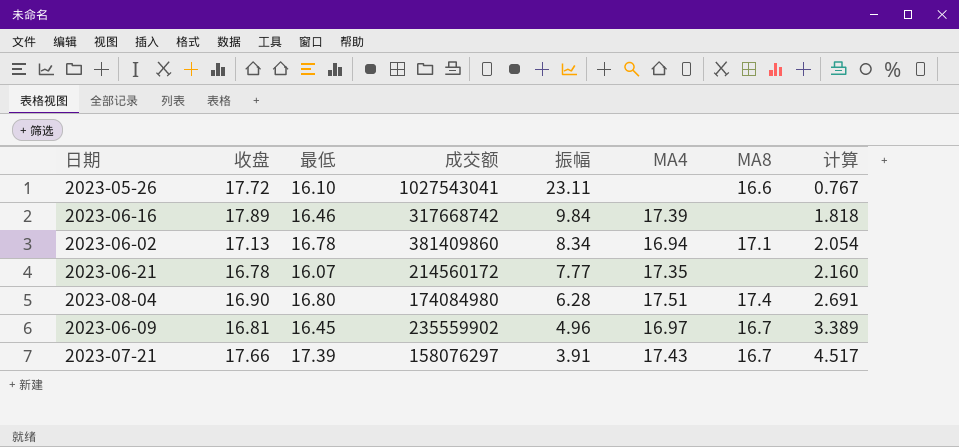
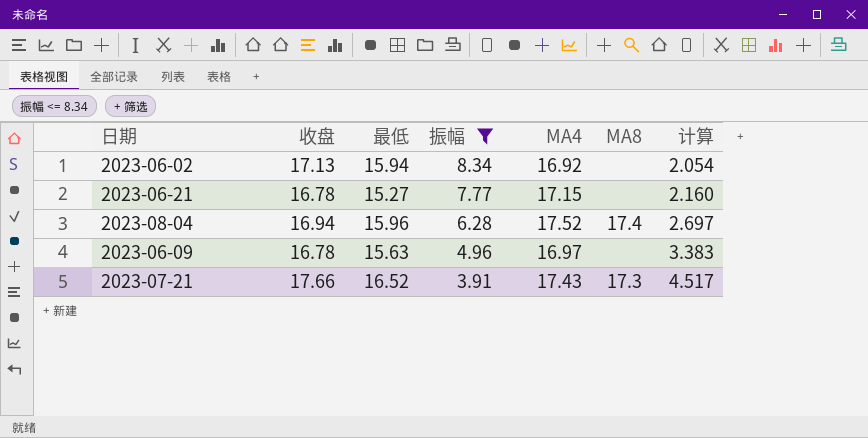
filter: none -> 振幅 <= 8.34
column 成交额 | position: 4 -> none
2023-06-02 | 最低: 16.78 -> 15.94
2023-06-02 | MA4: 16.94 -> 16.92
2023-06-02 | MA8: 17.1 -> none
2023-06-21 | 最低: 16.07 -> 15.27
2023-06-21 | MA4: 17.35 -> 17.15
2023-08-04 | 收盘: 16.90 -> 16.94
2023-08-04 | 最低: 16.80 -> 15.96
2023-08-04 | MA4: 17.51 -> 17.52
2023-08-04 | 计算: 2.691 -> 2.697
2023-06-09 | 收盘: 16.81 -> 16.78
2023-06-09 | 最低: 16.45 -> 15.63
2023-06-09 | MA8: 16.7 -> none
2023-06-09 | 计算: 3.389 -> 3.383
2023-07-21 | 最低: 17.39 -> 16.52
2023-07-21 | MA8: 16.7 -> 17.3

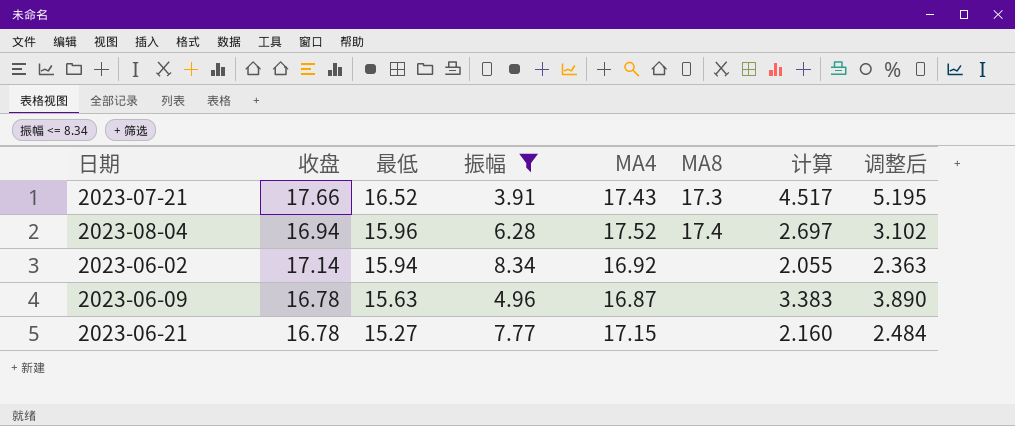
row order: 振幅 descending -> 最低 descending
column 调整后 | formula: none -> [计算] * 1.15
2023-06-02 | 收盘: 17.13 -> 17.14
2023-06-02 | 计算: 2.054 -> 2.055
2023-06-09 | MA4: 16.97 -> 16.87

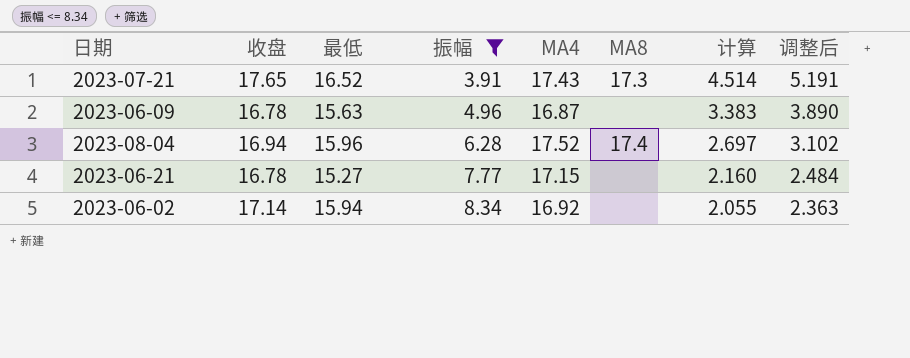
row order: 最低 descending -> 振幅 ascending
2023-07-21 | 收盘: 17.66 -> 17.65
2023-07-21 | 计算: 4.517 -> 4.514
2023-07-21 | 调整后: 5.195 -> 5.191

